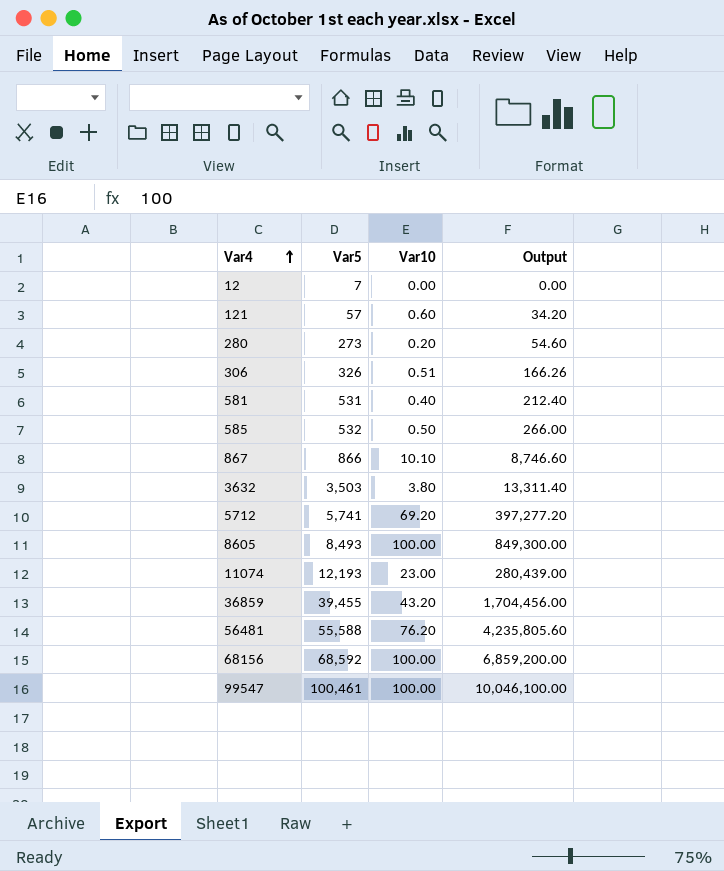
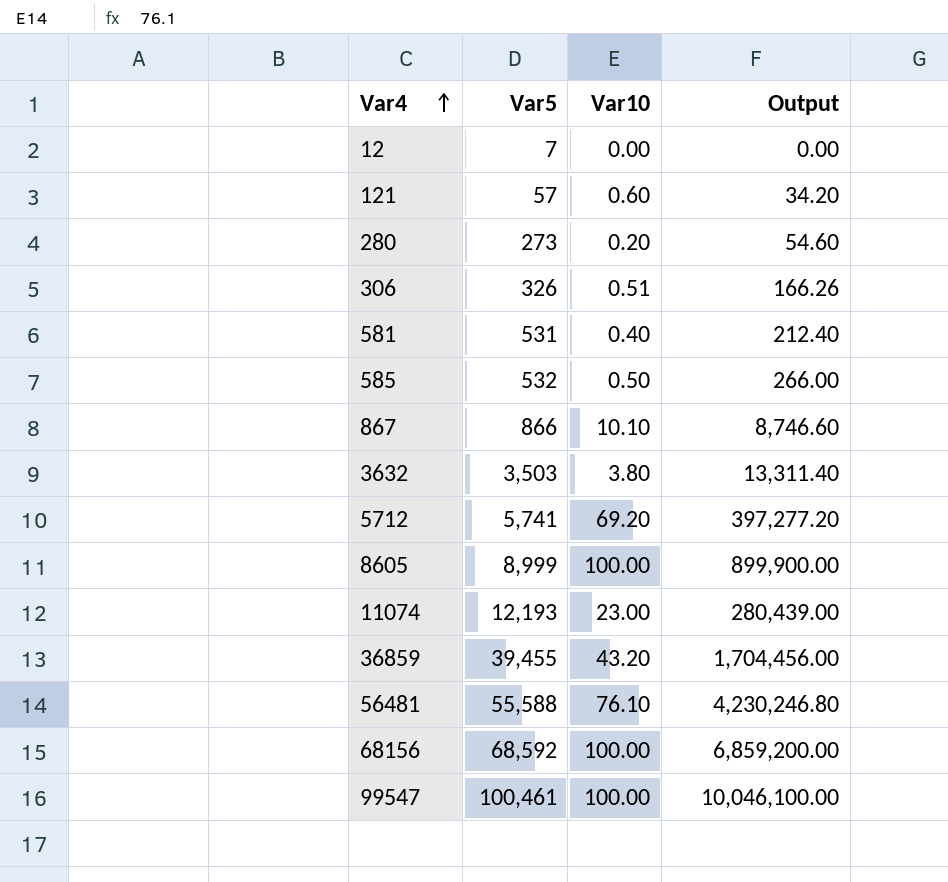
8605 | Var5: 8,493 -> 8,999
8605 | Output: 849,300.00 -> 899,900.00
56481 | Var10: 76.20 -> 76.10
56481 | Output: 4,235,805.60 -> 4,230,246.80

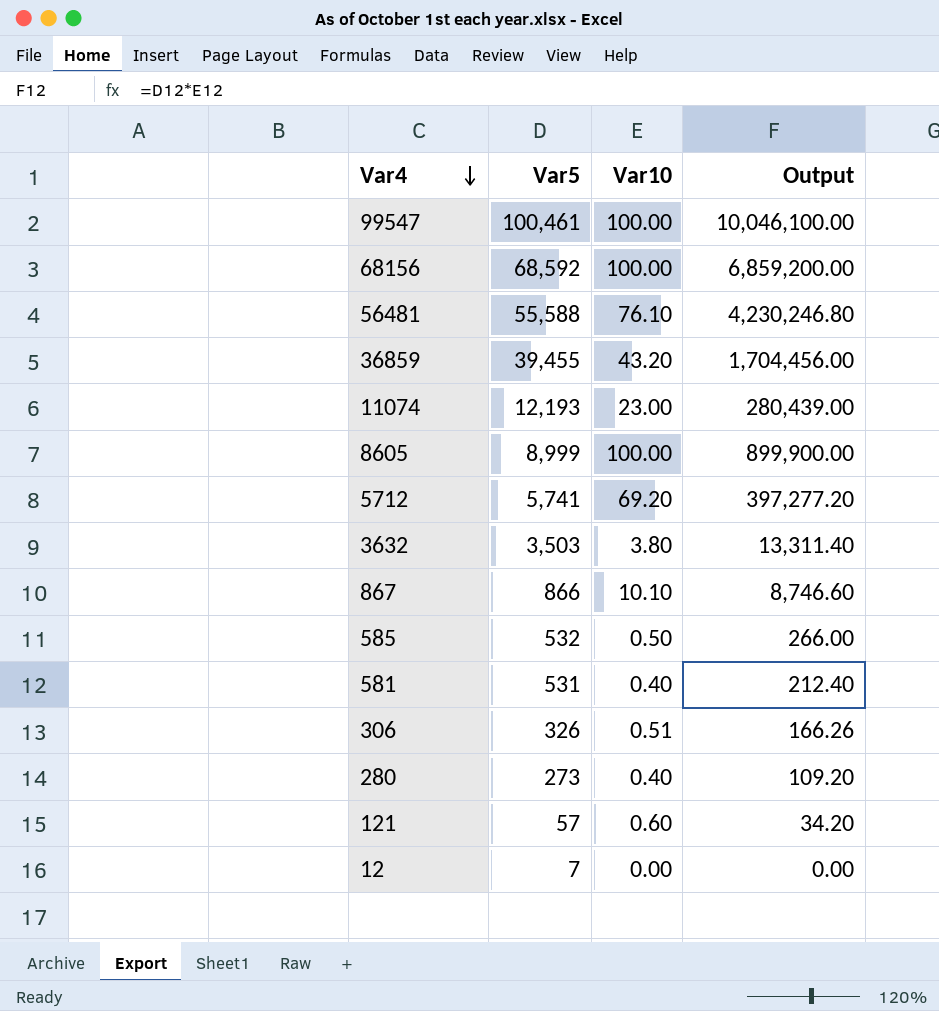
row order: Var4 ascending -> Var4 descending
280 | Var10: 0.20 -> 0.40
280 | Output: 54.60 -> 109.20

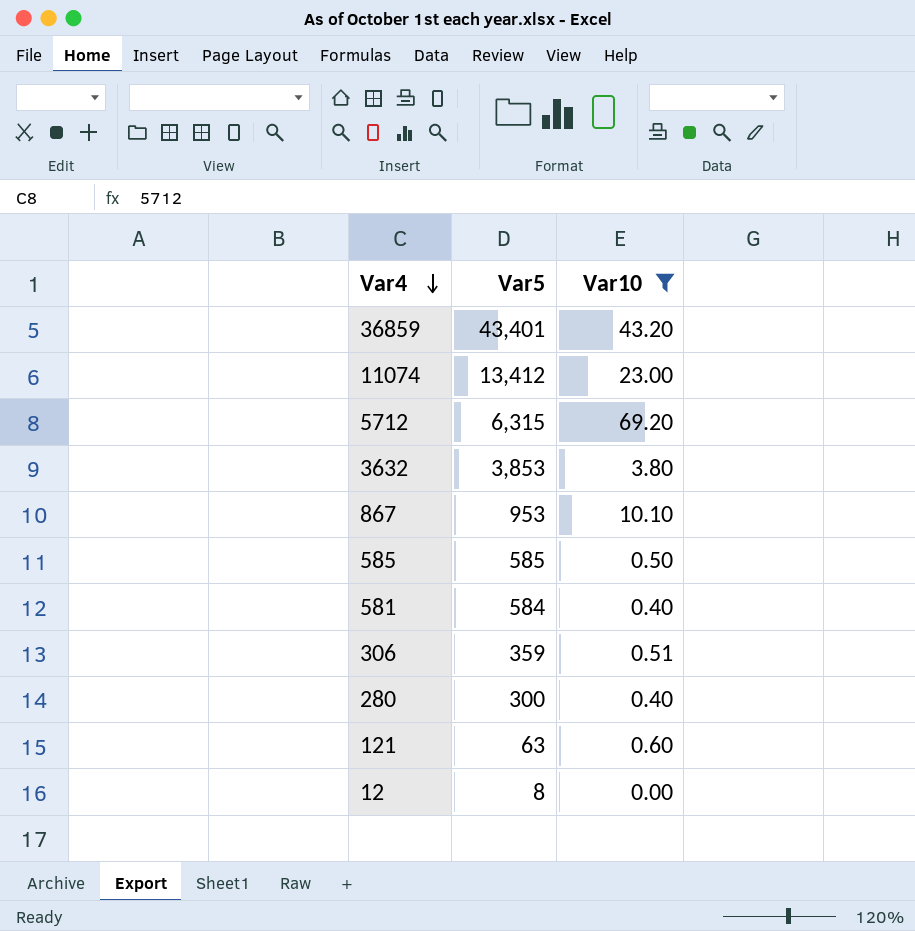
filter: none -> Var10 <= 69.20
column Output | formula: [Var5] * [Var10] -> none
36859 | Var5: 39,455 -> 43,401
11074 | Var5: 12,193 -> 13,412
5712 | Var5: 5,741 -> 6,315
3632 | Var5: 3,503 -> 3,853
867 | Var5: 866 -> 953
585 | Var5: 532 -> 585
581 | Var5: 531 -> 584
306 | Var5: 326 -> 359
280 | Var5: 273 -> 300
121 | Var5: 57 -> 63
12 | Var5: 7 -> 8

